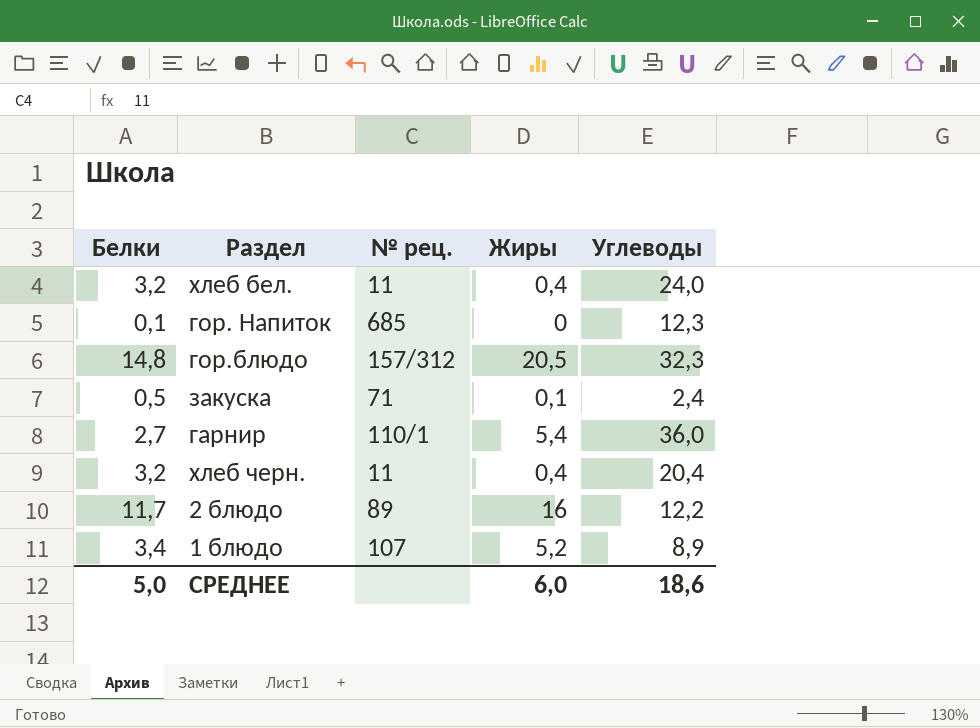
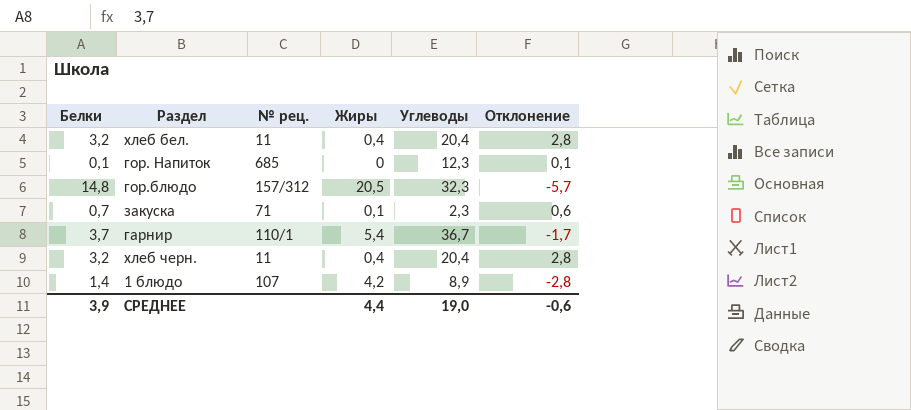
column Отклонение | formula: none -> [Белки] - [Жиры]
row 2 блюдо: 11,7 | 89 | 16 | 12,2 -> none
хлеб бел. | Углеводы: 24,0 -> 20,4
закуска | Белки: 0,5 -> 0,7
закуска | Углеводы: 2,4 -> 2,3
гарнир | Белки: 2,7 -> 3,7
гарнир | Углеводы: 36,0 -> 36,7
1 блюдо | Белки: 3,4 -> 1,4
1 блюдо | Жиры: 5,2 -> 4,2
СРЕДНЕЕ | Белки: 5,0 -> 3,9
СРЕДНЕЕ | Жиры: 6,0 -> 4,4
СРЕДНЕЕ | Углеводы: 18,6 -> 19,0

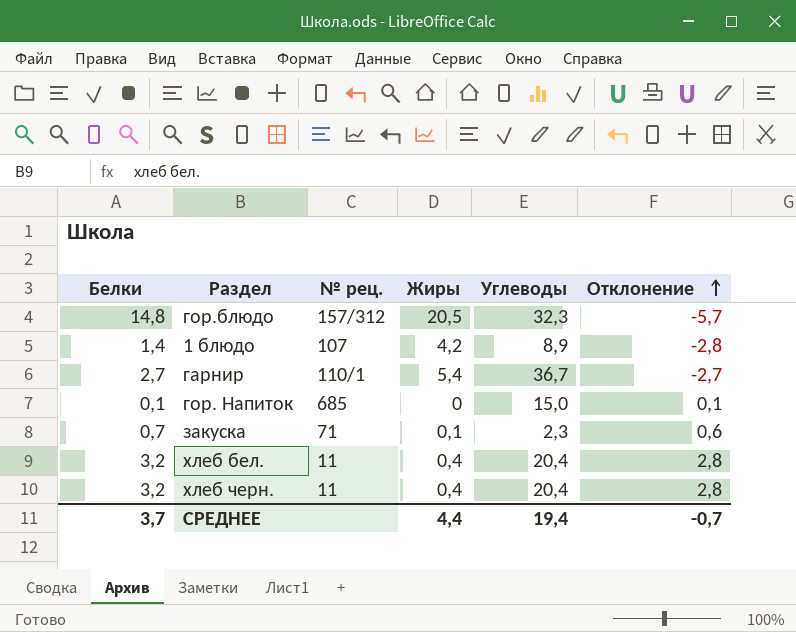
row order: none -> Отклонение ascending
гарнир | Белки: 3,7 -> 2,7
гарнир | Отклонение: -1,7 -> -2,7
гор. Напиток | Углеводы: 12,3 -> 15,0
СРЕДНЕЕ | Белки: 3,9 -> 3,7
СРЕДНЕЕ | Углеводы: 19,0 -> 19,4
СРЕДНЕЕ | Отклонение: -0,6 -> -0,7

